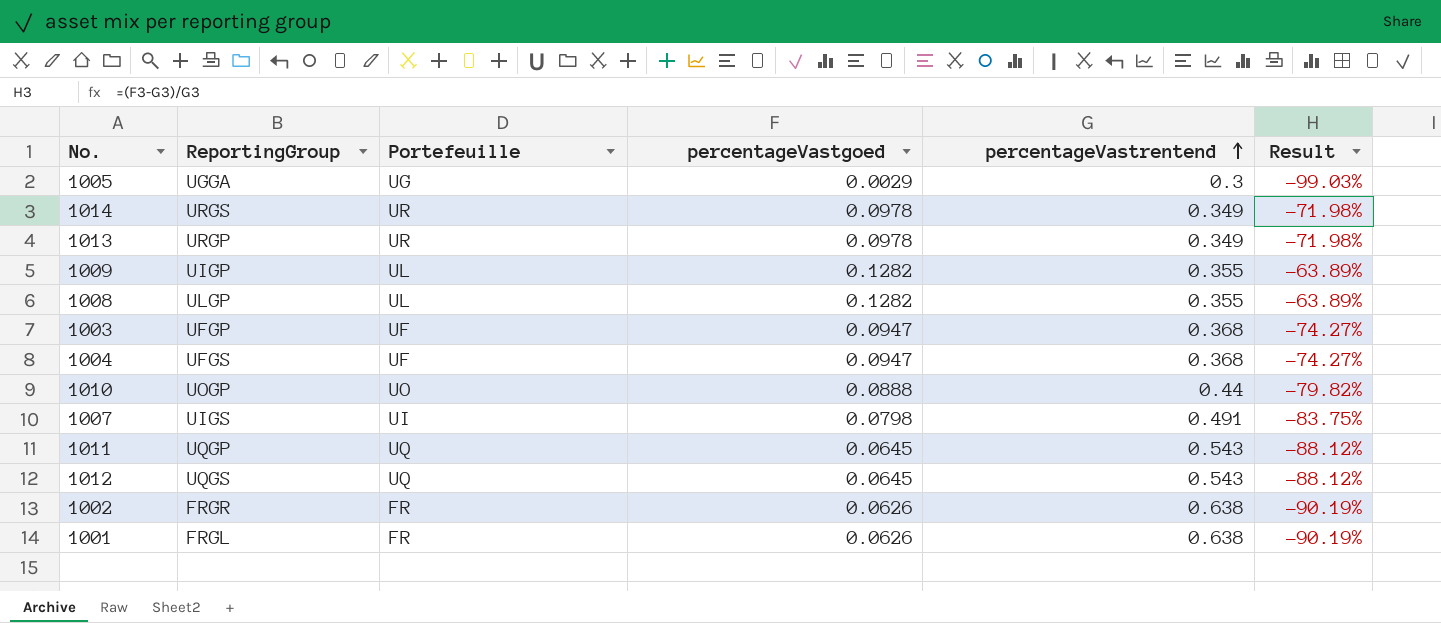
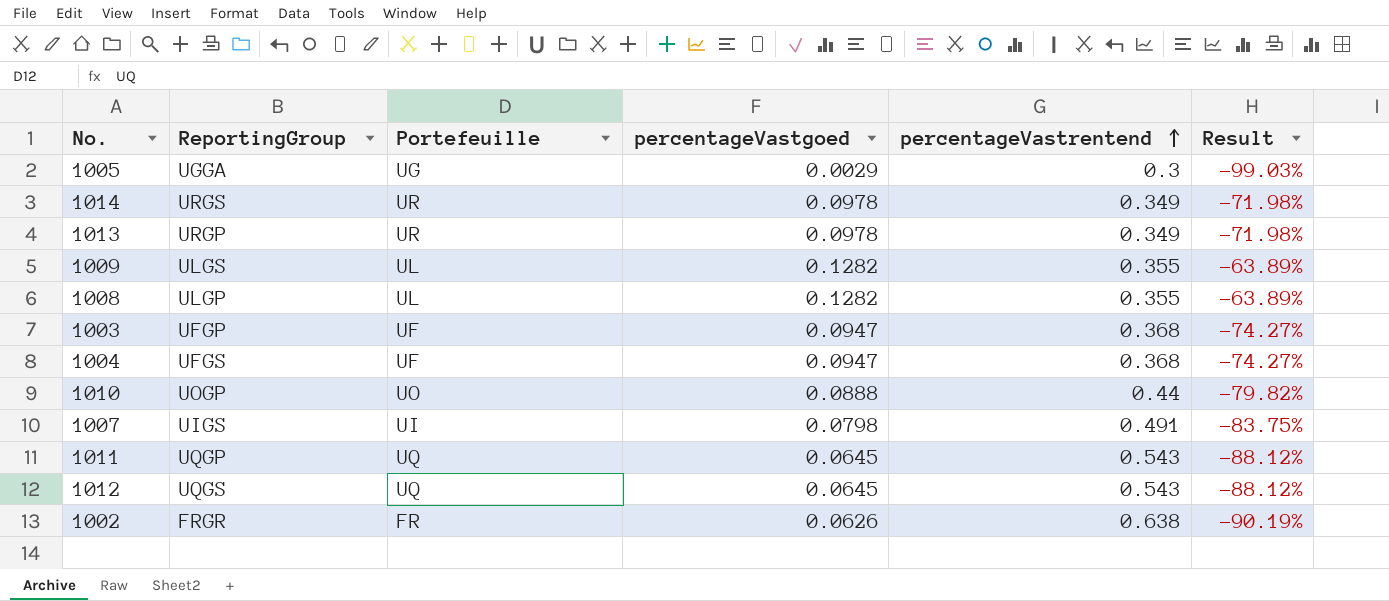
row 1001: FRGL | FR | 0.0626 | 0.638 | -90.19% -> none
1009 | ReportingGroup: UIGP -> ULGS

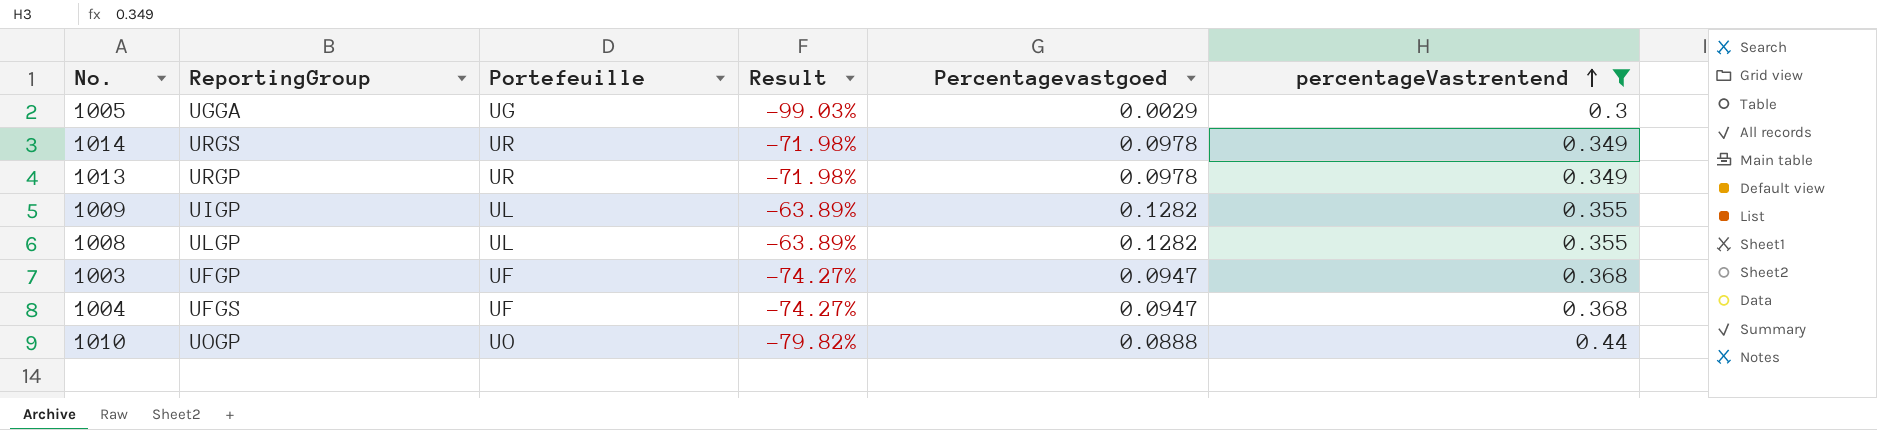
filter: none -> percentageVastrentend <= 0.44
column Result | position: 6 -> 4
column name: percentageVastgoed -> Percentagevastgoed
1009 | ReportingGroup: ULGS -> UIGP

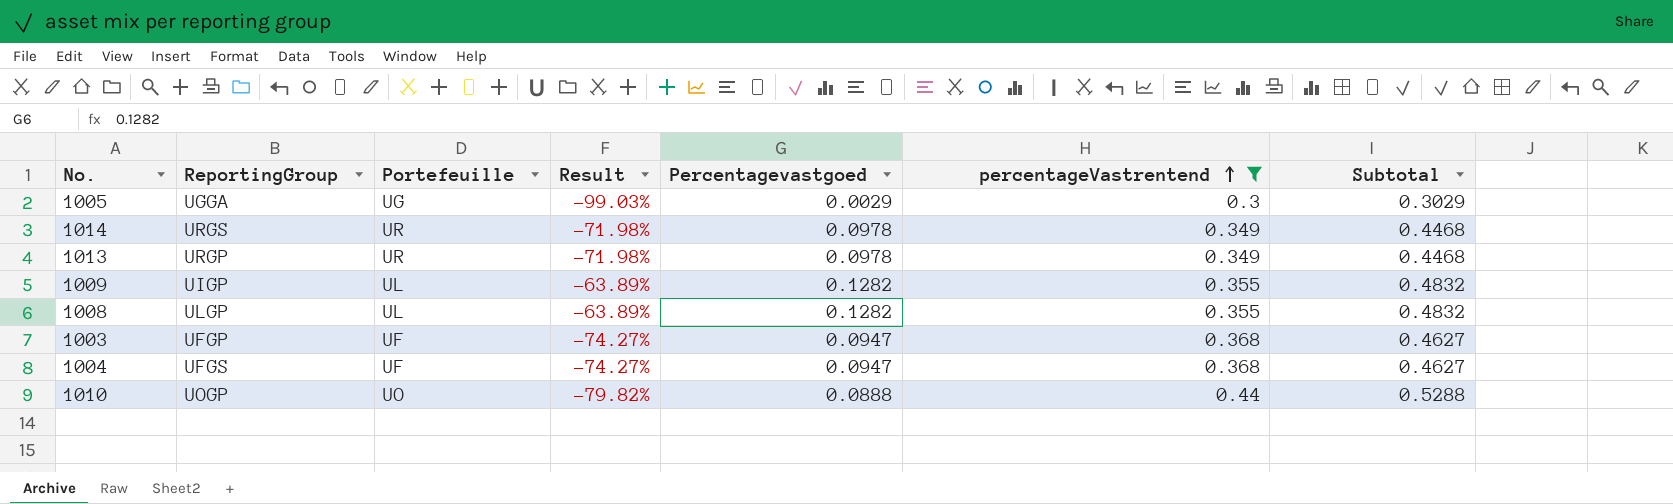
column Subtotal | formula: none -> [Percentagevastgoed] + [percentageVastrentend]

